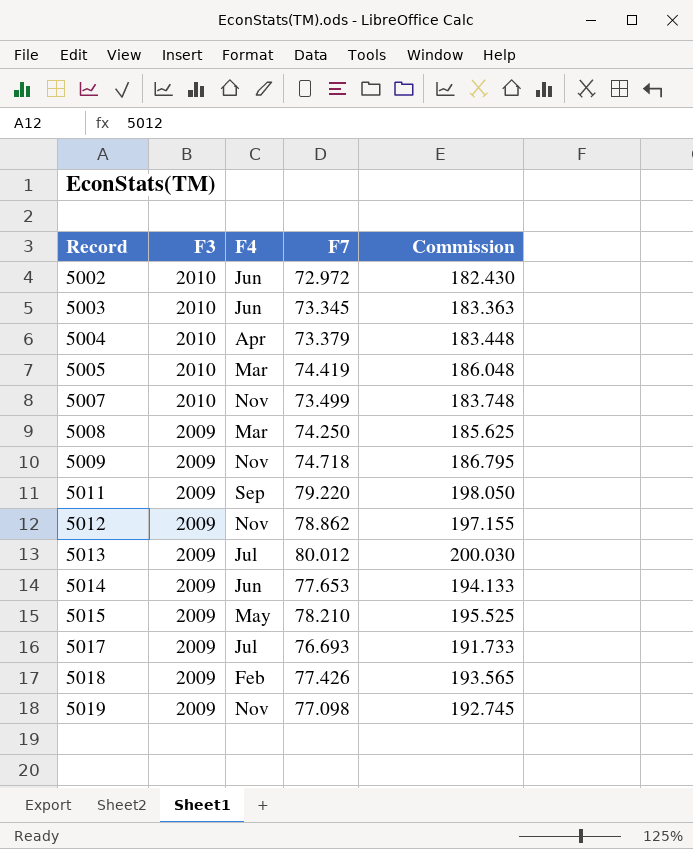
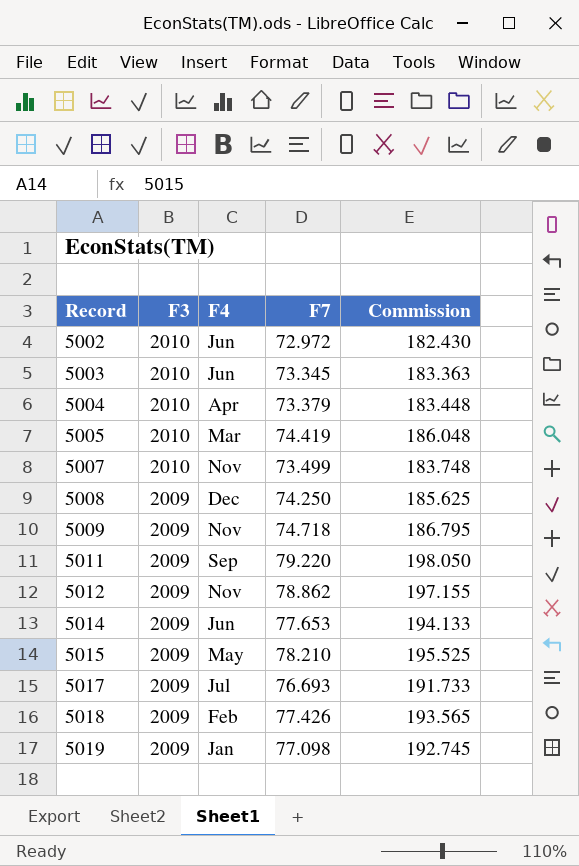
row 5013: 2009 | Jul | 80.012 | 200.030 -> none
5008 | F4: Mar -> Dec
5019 | F4: Nov -> Jan

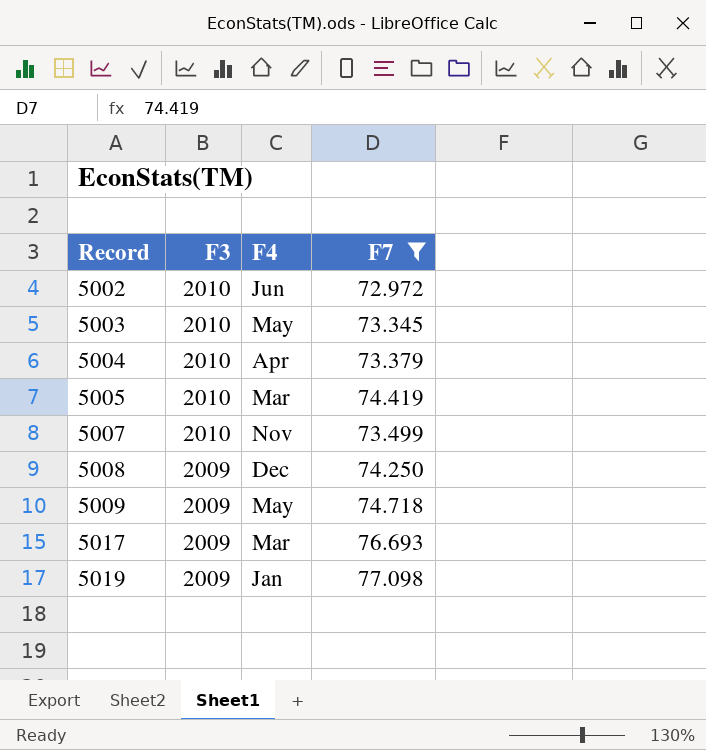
filter: none -> F7 <= 77.098
column Commission | formula: [F7] * 2.5 -> none
5003 | F4: Jun -> May
5009 | F4: Nov -> May
5017 | F4: Jul -> Mar

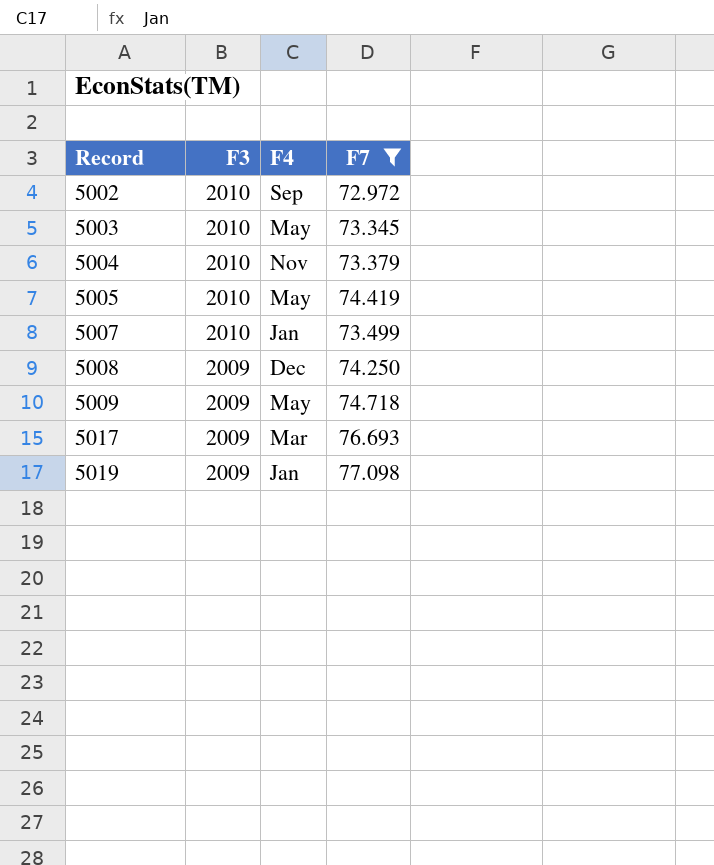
5002 | F4: Jun -> Sep
5004 | F4: Apr -> Nov
5005 | F4: Mar -> May
5007 | F4: Nov -> Jan

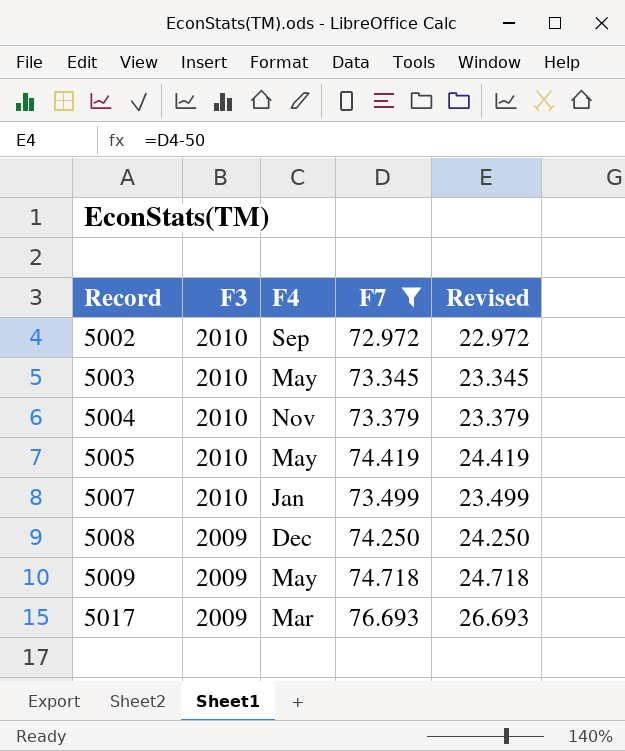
column Revised | formula: none -> [F7] - 50
row 5019: 2009 | Jan | 77.098 -> none

